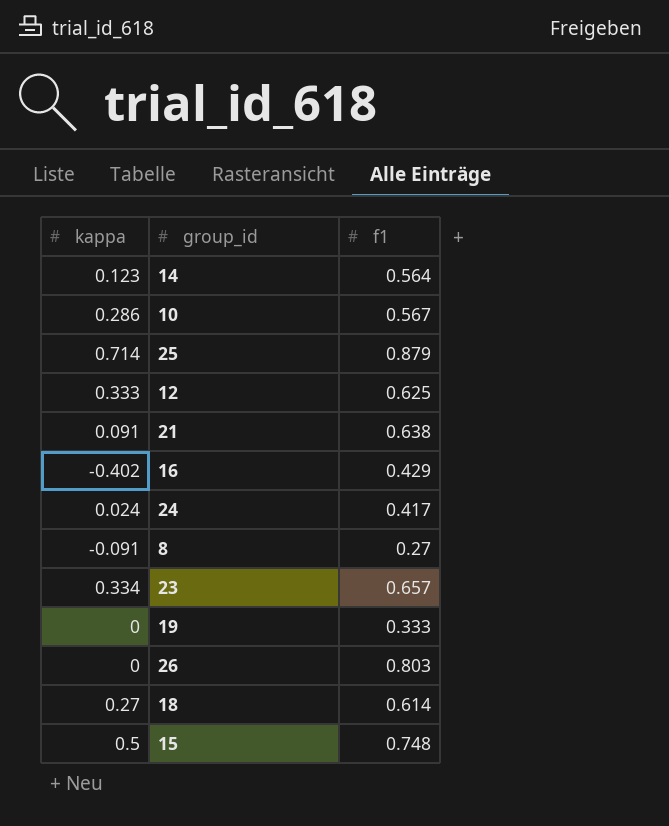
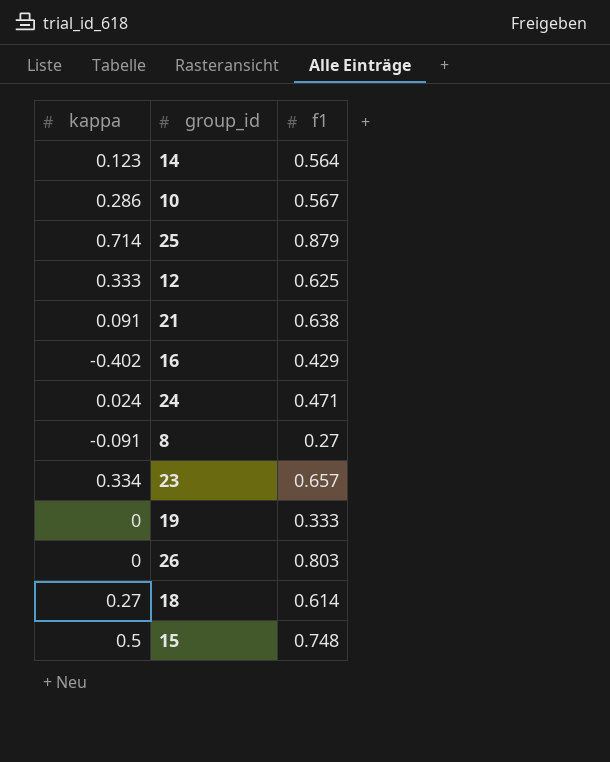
24 | f1: 0.417 -> 0.471

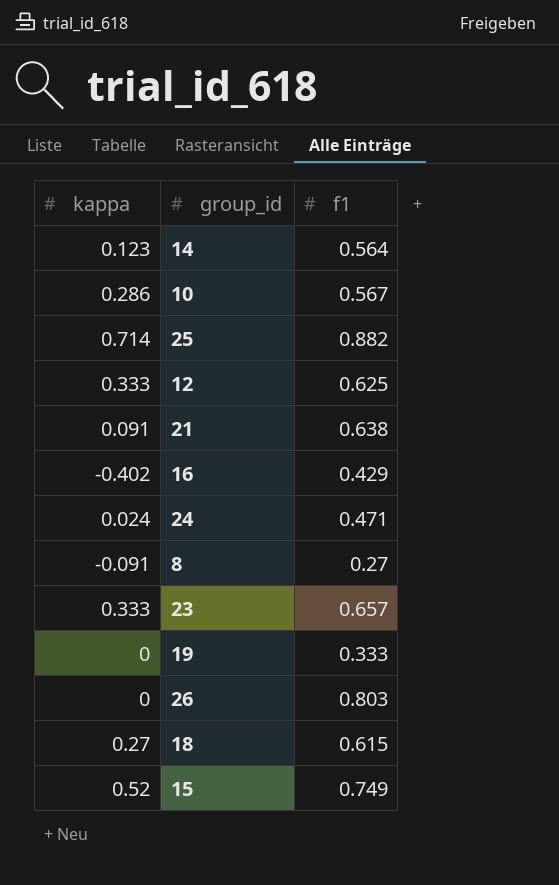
25 | f1: 0.879 -> 0.882
23 | kappa: 0.334 -> 0.333
18 | f1: 0.614 -> 0.615
15 | kappa: 0.5 -> 0.52
15 | f1: 0.748 -> 0.749

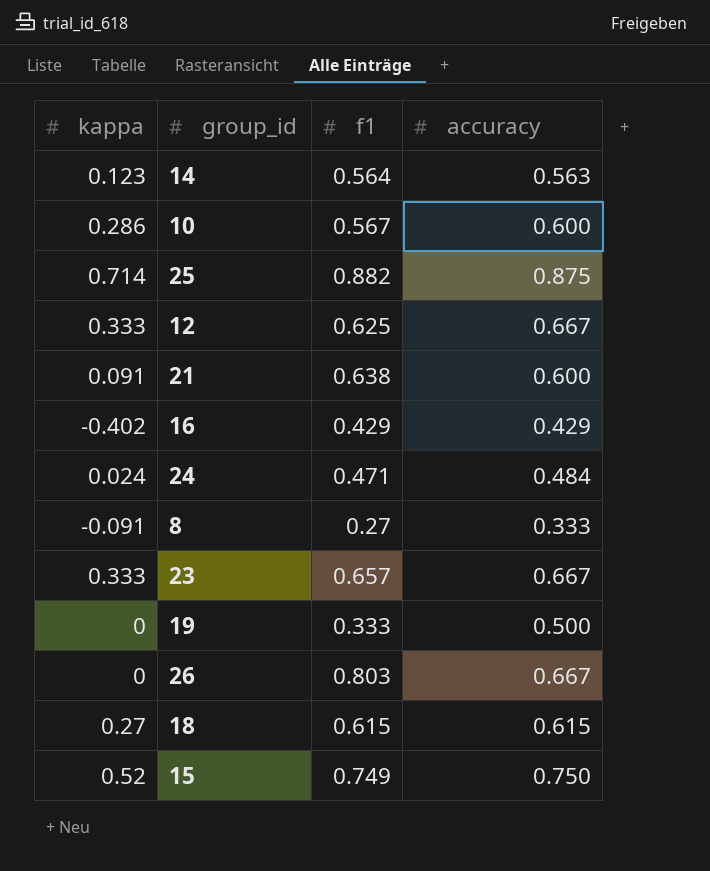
column accuracy | position: none -> 4

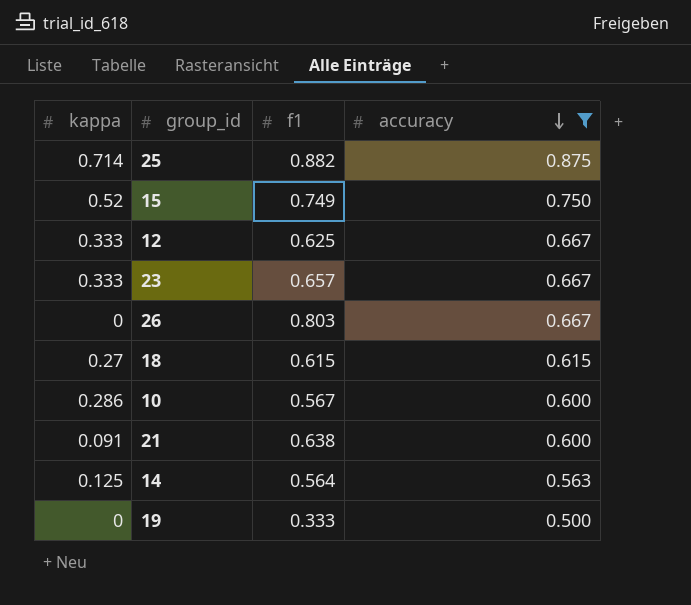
filter: none -> accuracy >= 0.500
row order: none -> accuracy descending
14 | kappa: 0.123 -> 0.125

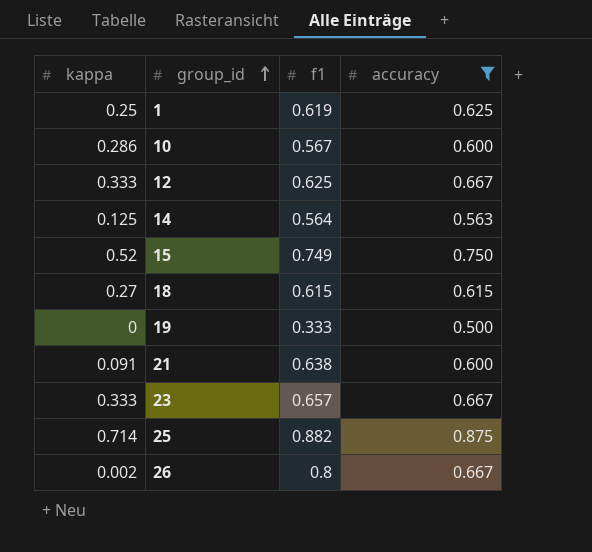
row order: accuracy descending -> group_id ascending
row 1: none -> 0.25 | 0.619 | 0.625
26 | kappa: 0 -> 0.002
26 | f1: 0.803 -> 0.8

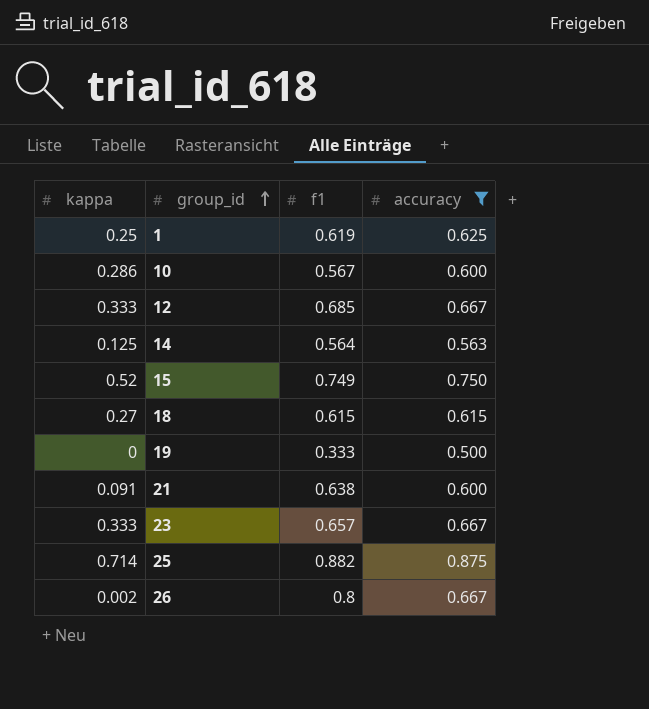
12 | f1: 0.625 -> 0.685

